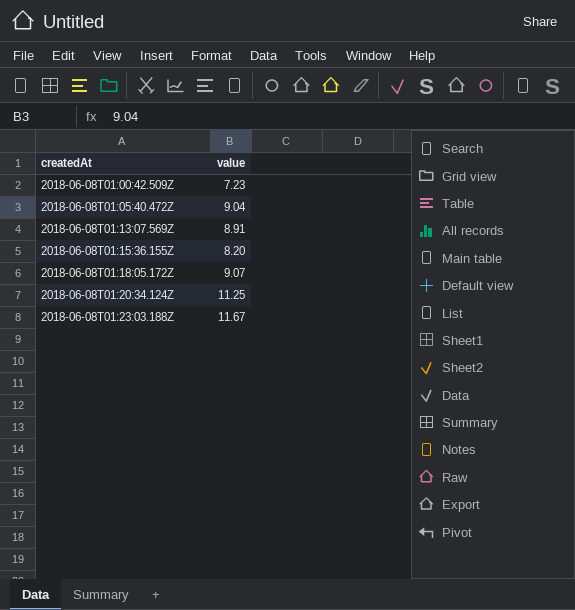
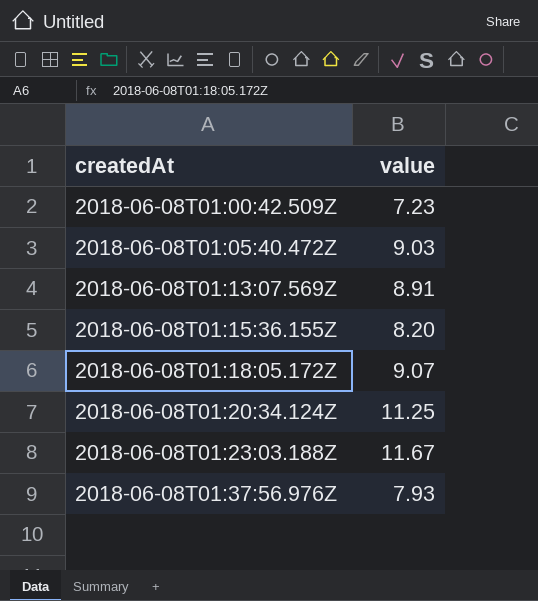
2018-06-08T01:05:40.472Z | value: 9.04 -> 9.03
row 2018-06-08T01:37:56.976Z: none -> 7.93

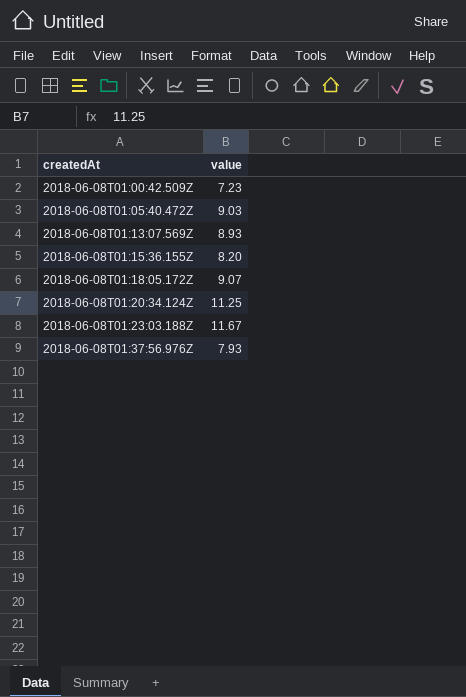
2018-06-08T01:13:07.569Z | value: 8.91 -> 8.93

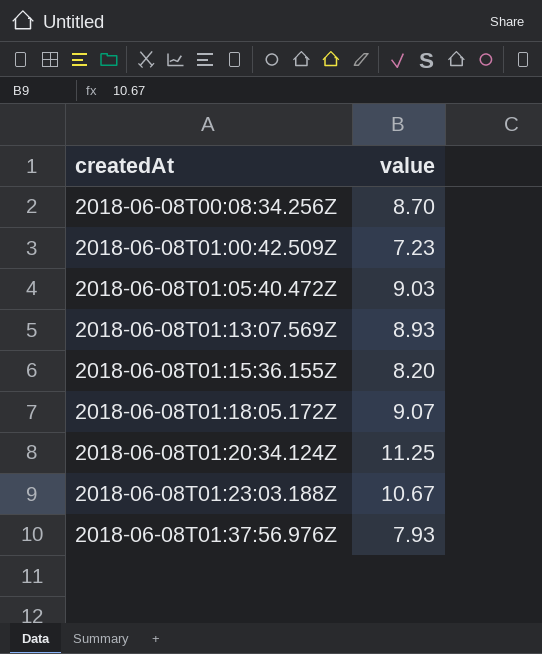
row 2018-06-08T00:08:34.256Z: none -> 8.70
2018-06-08T01:23:03.188Z | value: 11.67 -> 10.67

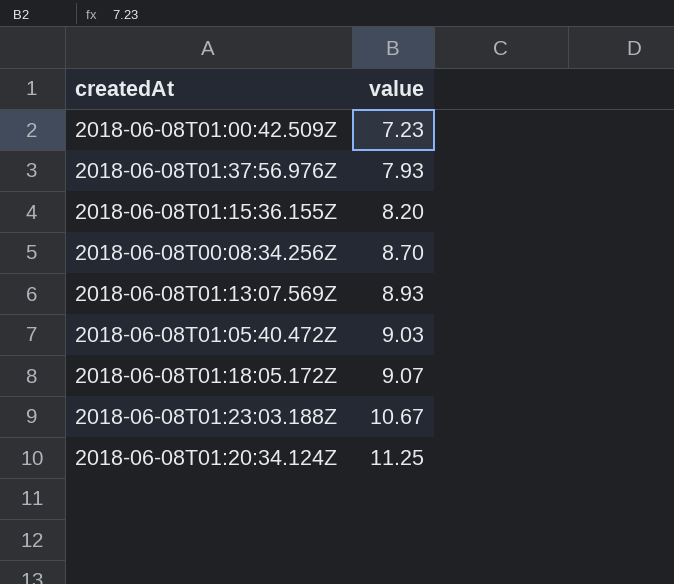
row order: createdAt ascending -> value ascending

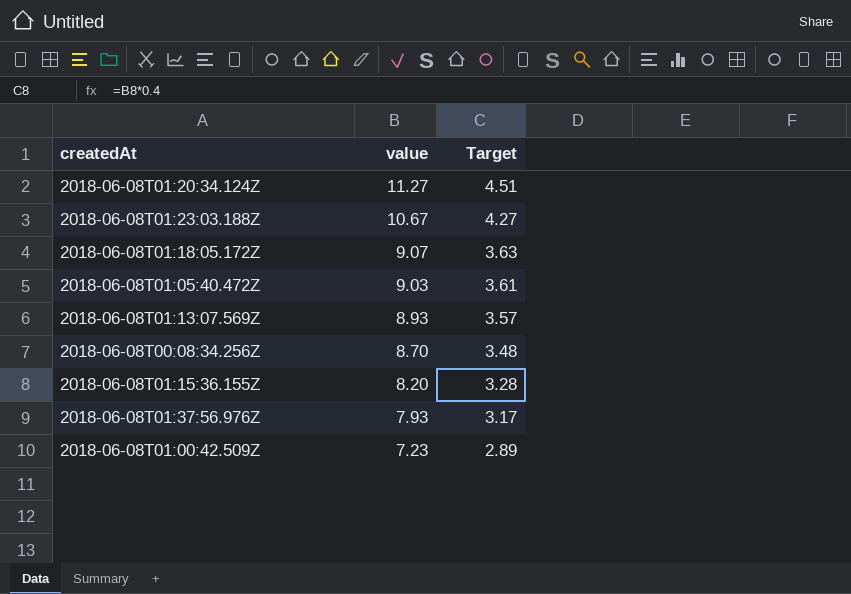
row order: value ascending -> value descending
column Target | formula: none -> [value] * 0.4
2018-06-08T01:20:34.124Z | value: 11.25 -> 11.27

